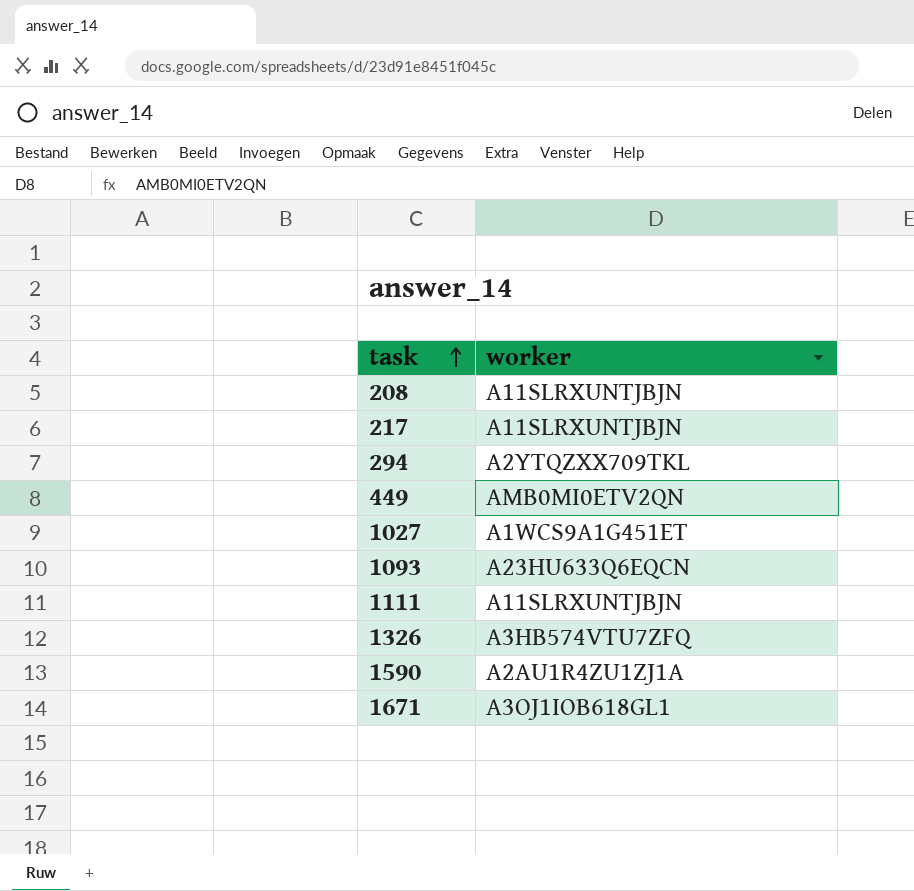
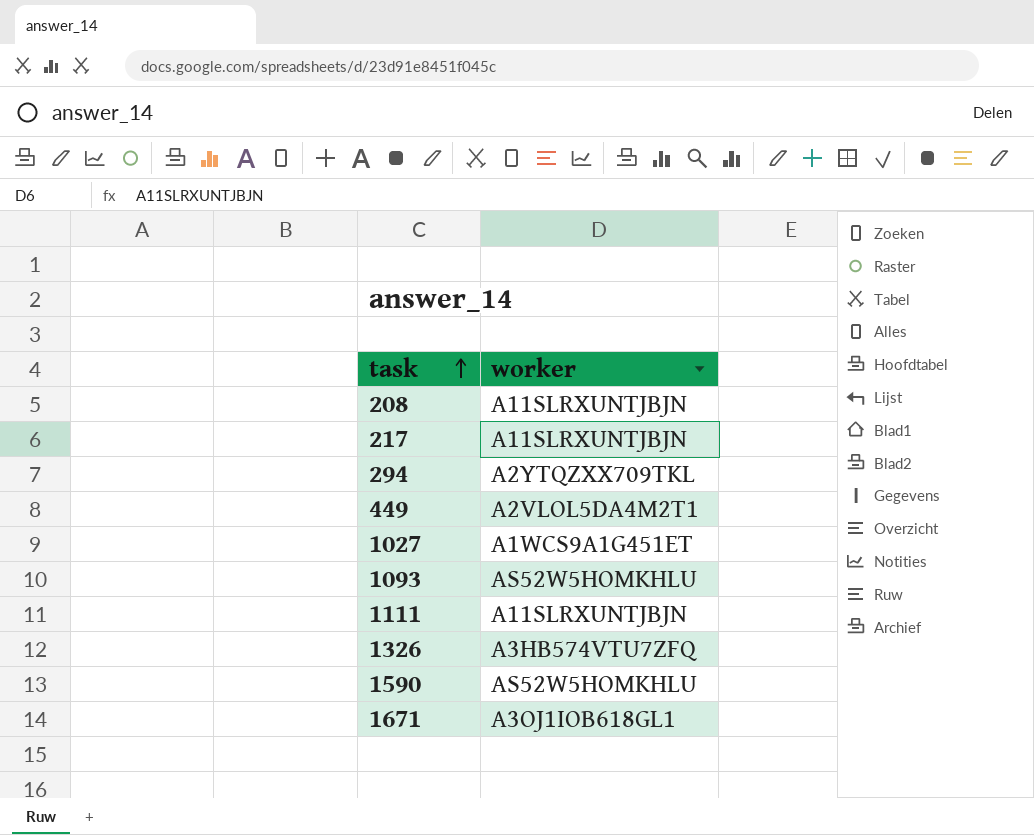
449 | worker: AMB0MI0ETV2QN -> A2VLOL5DA4M2T1
1093 | worker: A23HU633Q6EQCN -> AS52W5HOMKHLU
1590 | worker: A2AU1R4ZU1ZJ1A -> AS52W5HOMKHLU

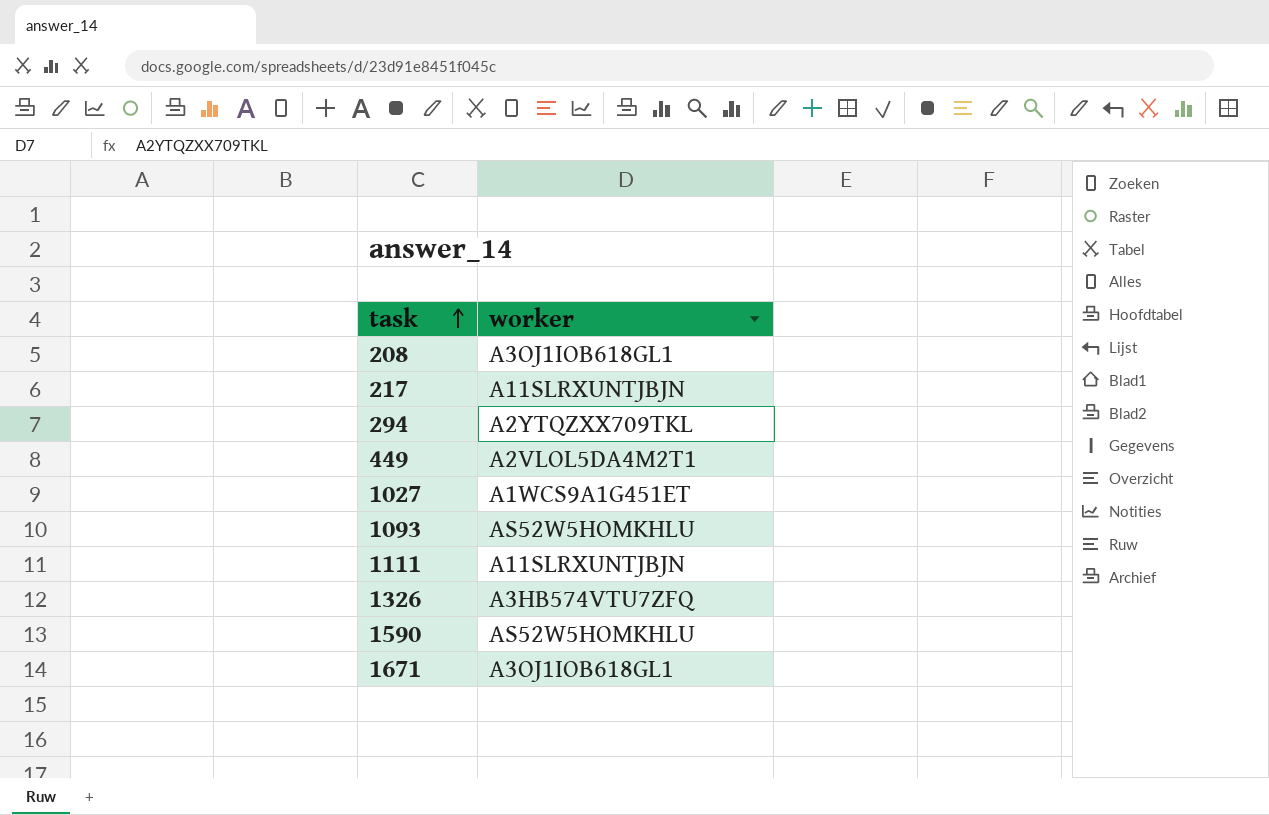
208 | worker: A11SLRXUNTJBJN -> A3OJ1IOB618GL1

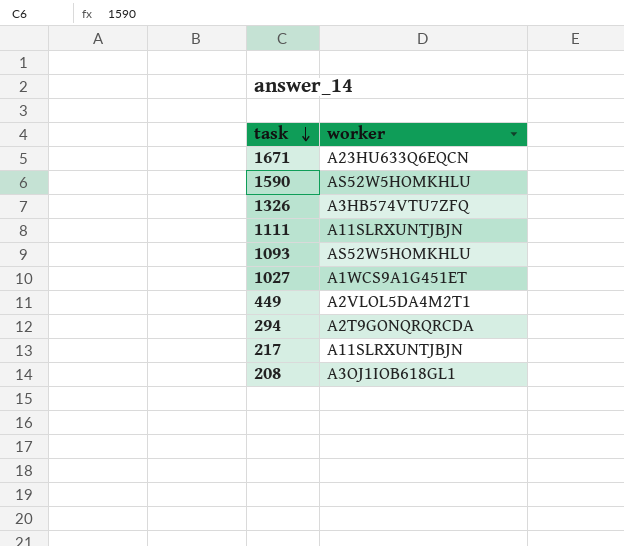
row order: task ascending -> task descending
1671 | worker: A3OJ1IOB618GL1 -> A23HU633Q6EQCN
294 | worker: A2YTQZXX709TKL -> A2T9GONQRQRCDA

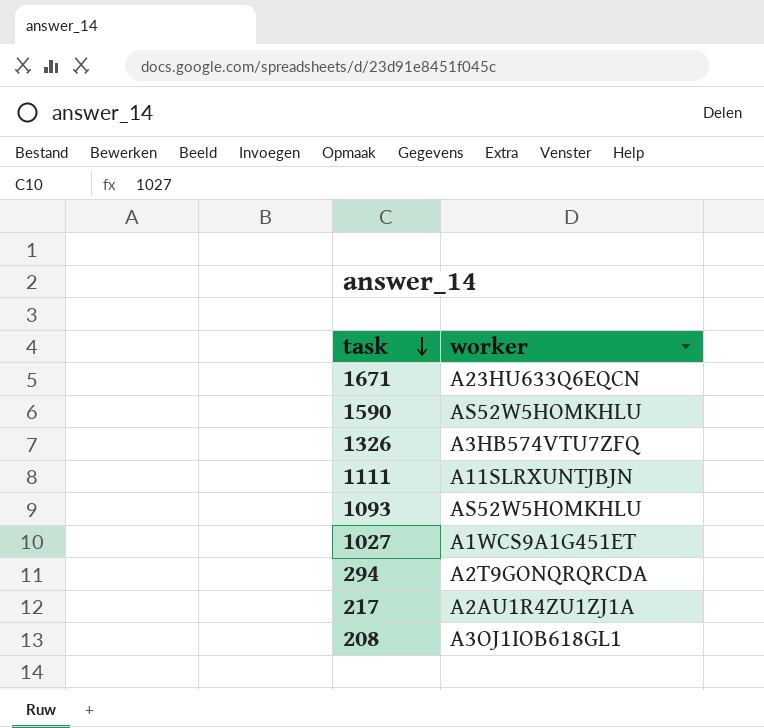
row 449: A2VLOL5DA4M2T1 -> none
217 | worker: A11SLRXUNTJBJN -> A2AU1R4ZU1ZJ1A

